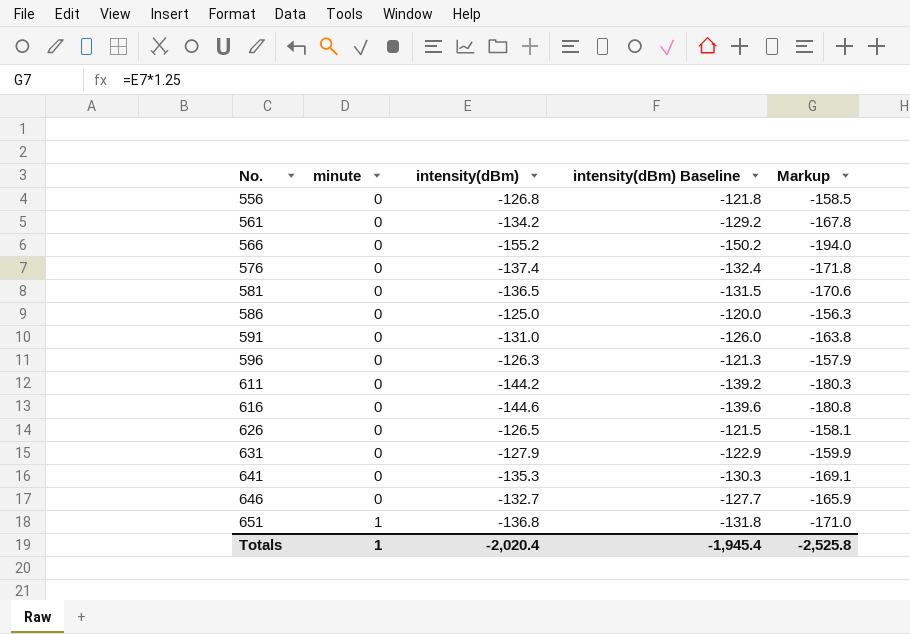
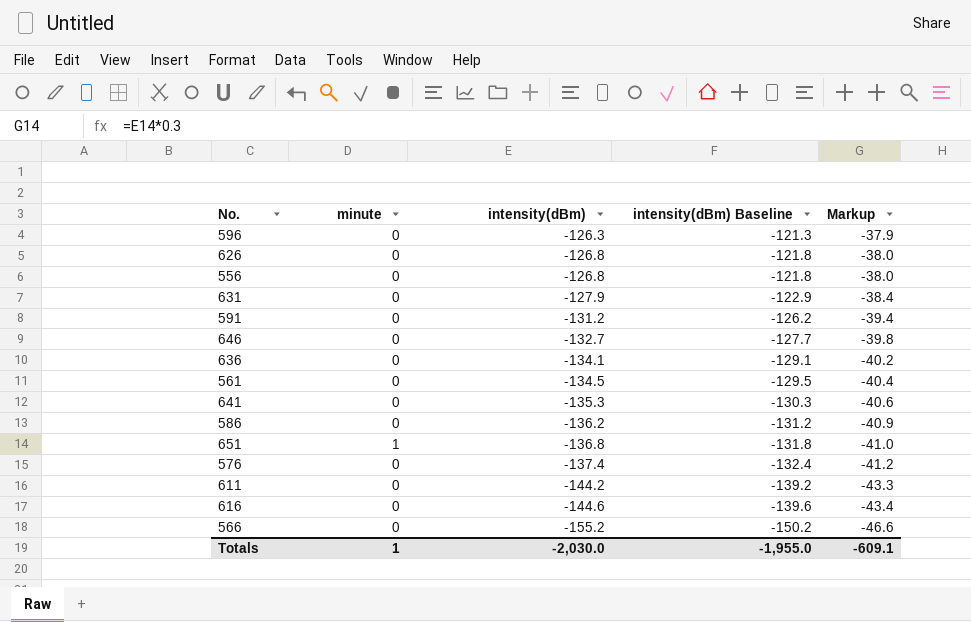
row order: No. ascending -> intensity(dBm) descending
column Markup | formula: [intensity(dBm)] * 1.25 -> [intensity(dBm)] * 0.3
row 581: 0 | -136.5 | -131.5 | -170.6 -> none
626 | intensity(dBm): -126.5 -> -126.8
626 | intensity(dBm) Baseline: -121.5 -> -121.8
591 | intensity(dBm): -131.0 -> -131.2
591 | intensity(dBm) Baseline: -126.0 -> -126.2
row 636: none -> 0 | -134.1 | -129.1 | -40.2
561 | intensity(dBm): -134.2 -> -134.5
561 | intensity(dBm) Baseline: -129.2 -> -129.5
586 | intensity(dBm): -125.0 -> -136.2
586 | intensity(dBm) Baseline: -120.0 -> -131.2
Totals | intensity(dBm): -2,020.4 -> -2,030.0
Totals | intensity(dBm) Baseline: -1,945.4 -> -1,955.0
Totals | Markup: -2,525.8 -> -609.1

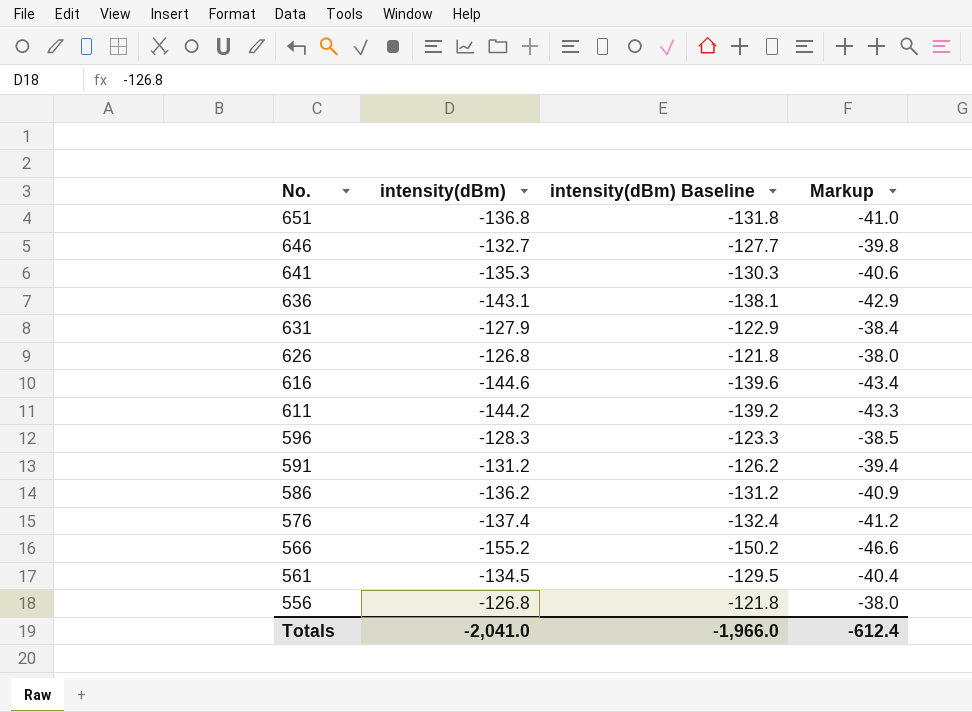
row order: intensity(dBm) descending -> No. descending
column minute | position: 2 -> none
636 | intensity(dBm): -134.1 -> -143.1
636 | intensity(dBm) Baseline: -129.1 -> -138.1
636 | Markup: -40.2 -> -42.9
596 | intensity(dBm): -126.3 -> -128.3
596 | intensity(dBm) Baseline: -121.3 -> -123.3
596 | Markup: -37.9 -> -38.5
Totals | intensity(dBm): -2,030.0 -> -2,041.0
Totals | intensity(dBm) Baseline: -1,955.0 -> -1,966.0
Totals | Markup: -609.1 -> -612.4

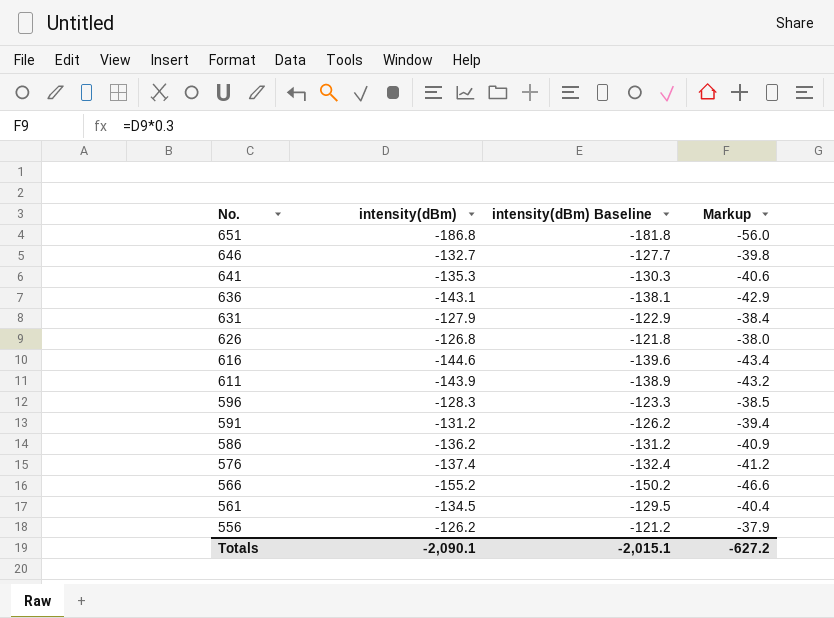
651 | intensity(dBm): -136.8 -> -186.8
651 | intensity(dBm) Baseline: -131.8 -> -181.8
651 | Markup: -41.0 -> -56.0
611 | intensity(dBm): -144.2 -> -143.9
611 | intensity(dBm) Baseline: -139.2 -> -138.9
611 | Markup: -43.3 -> -43.2
556 | intensity(dBm): -126.8 -> -126.2
556 | intensity(dBm) Baseline: -121.8 -> -121.2
556 | Markup: -38.0 -> -37.9
Totals | intensity(dBm): -2,041.0 -> -2,090.1
Totals | intensity(dBm) Baseline: -1,966.0 -> -2,015.1
Totals | Markup: -612.4 -> -627.2

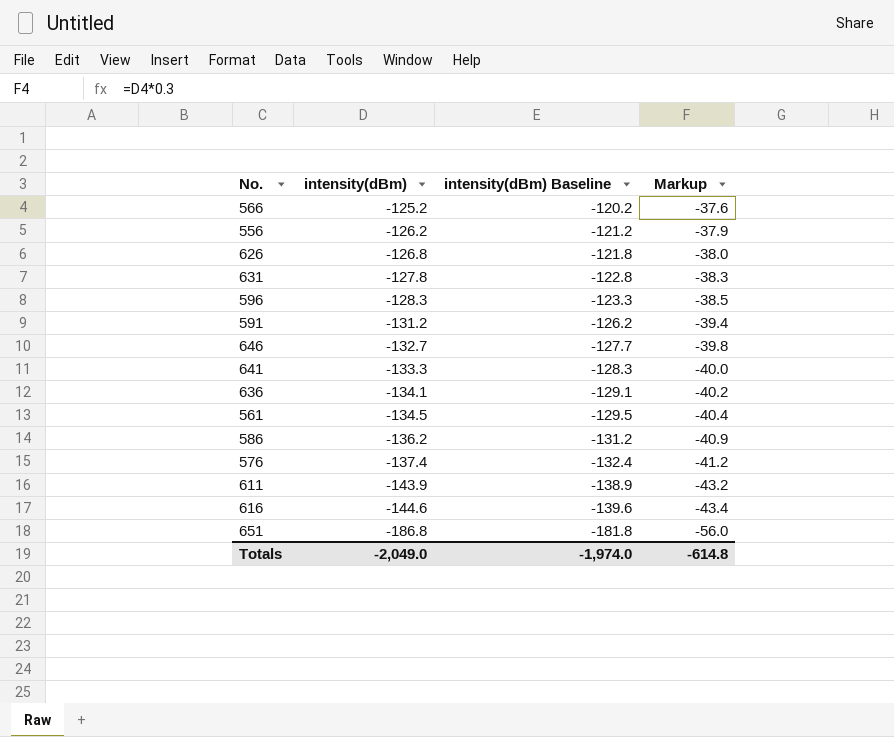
row order: No. descending -> intensity(dBm) descending
566 | intensity(dBm): -155.2 -> -125.2
566 | intensity(dBm) Baseline: -150.2 -> -120.2
566 | Markup: -46.6 -> -37.6
631 | intensity(dBm): -127.9 -> -127.8
631 | intensity(dBm) Baseline: -122.9 -> -122.8
631 | Markup: -38.4 -> -38.3
641 | intensity(dBm): -135.3 -> -133.3
641 | intensity(dBm) Baseline: -130.3 -> -128.3
641 | Markup: -40.6 -> -40.0
636 | intensity(dBm): -143.1 -> -134.1
636 | intensity(dBm) Baseline: -138.1 -> -129.1
636 | Markup: -42.9 -> -40.2
Totals | intensity(dBm): -2,090.1 -> -2,049.0
Totals | intensity(dBm) Baseline: -2,015.1 -> -1,974.0
Totals | Markup: -627.2 -> -614.8

